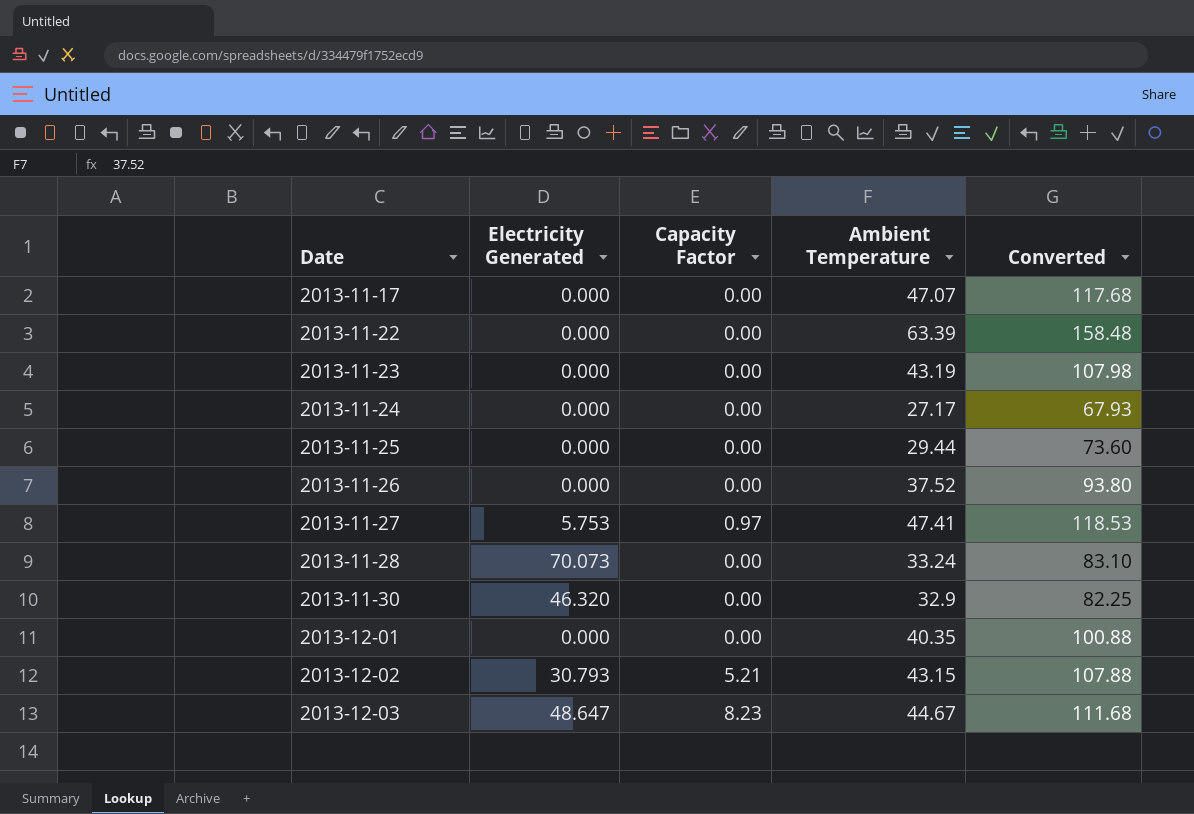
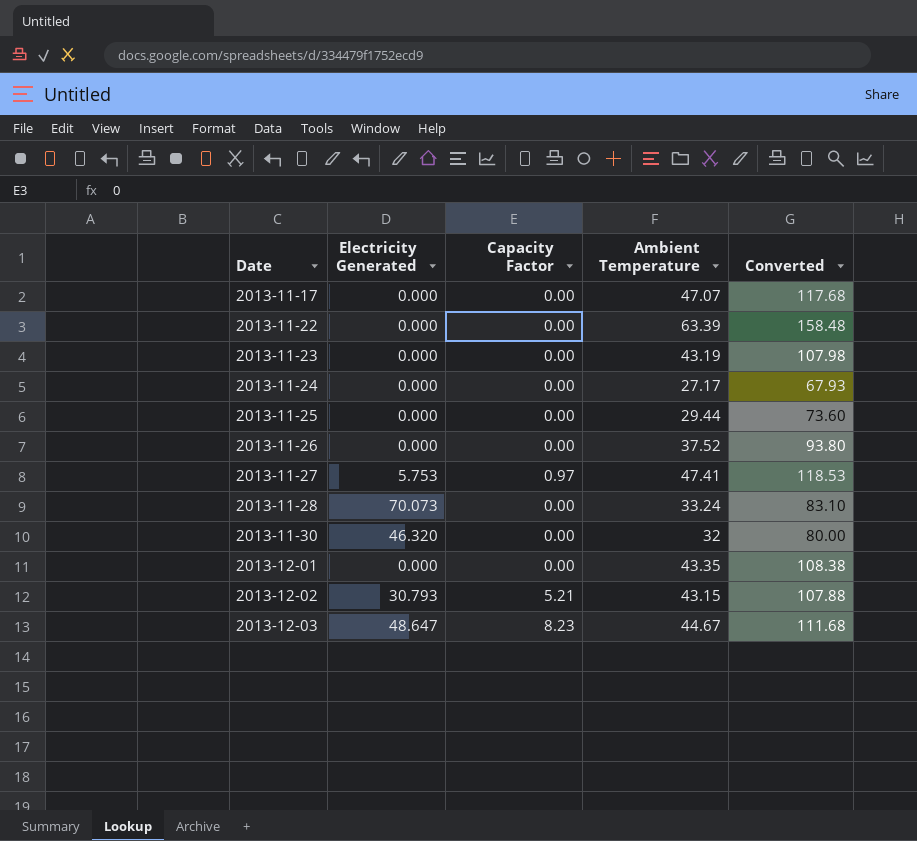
2013-11-30 | Ambient Temperature: 32.9 -> 32
2013-11-30 | Converted: 82.25 -> 80.00
2013-12-01 | Ambient Temperature: 40.35 -> 43.35
2013-12-01 | Converted: 100.88 -> 108.38

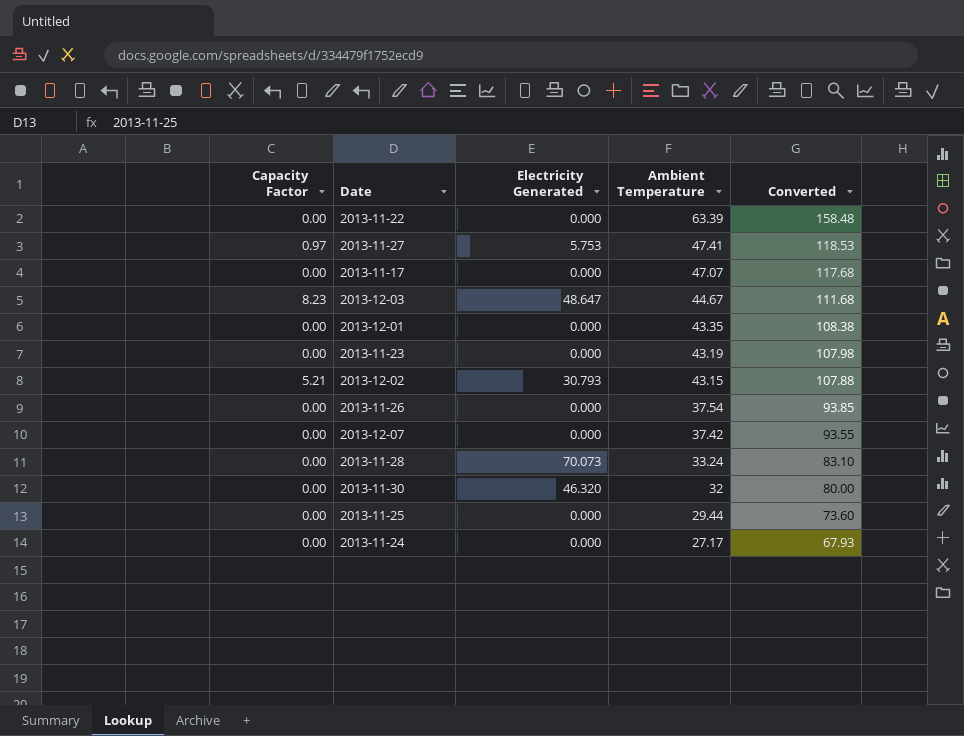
row order: Date ascending -> Ambient Temperature descending
column Capacity Factor | position: 3 -> 1
2013-11-26 | Ambient Temperature: 37.52 -> 37.54
2013-11-26 | Converted: 93.80 -> 93.85
row 2013-12-07: none -> 0.00 | 0.000 | 37.42 | 93.55

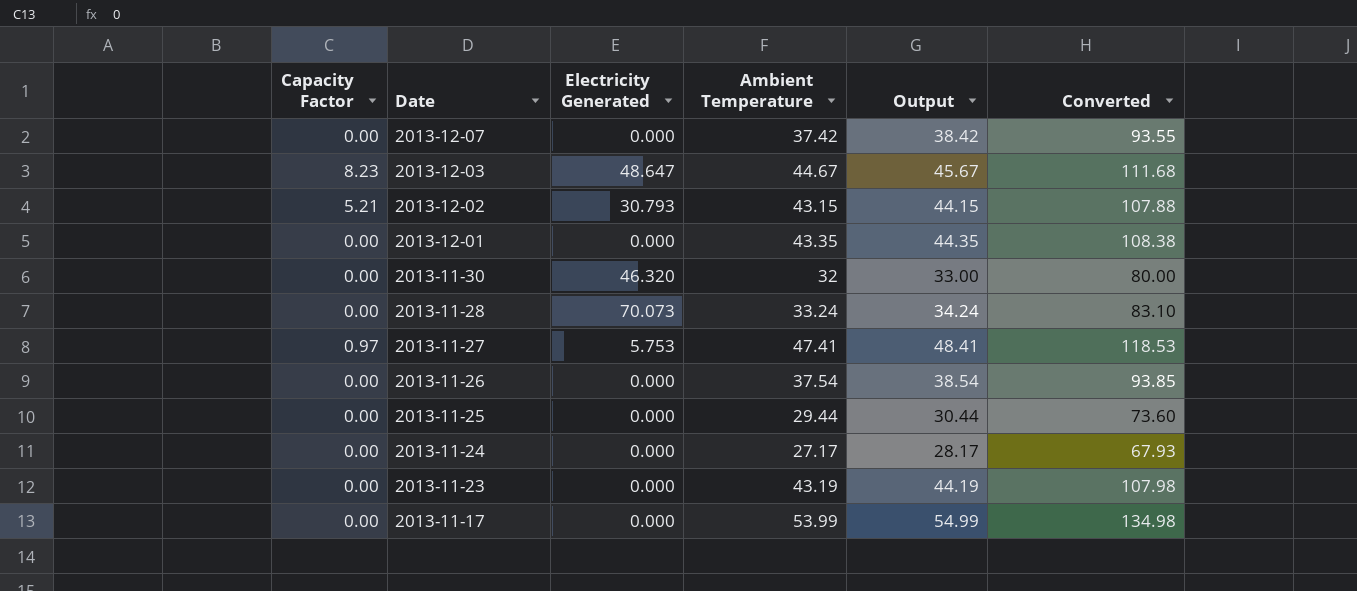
row order: Ambient Temperature descending -> Date descending
column Output | formula: none -> [Ambient Temperature] + 1
row 2013-11-22: 0.00 | 0.000 | 63.39 | 158.48 -> none
2013-11-17 | Ambient Temperature: 47.07 -> 53.99
2013-11-17 | Converted: 117.68 -> 134.98

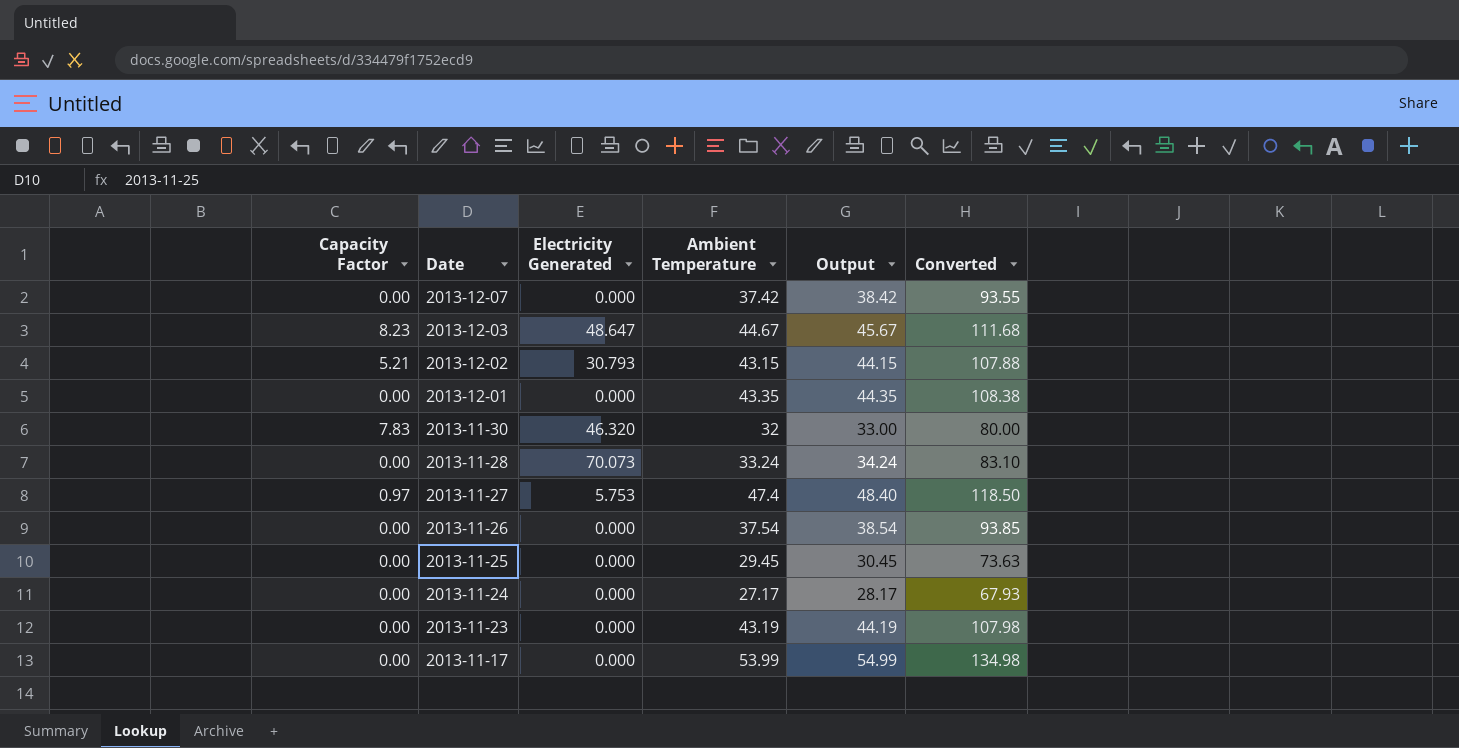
2013-11-30 | Capacity Factor: 0.00 -> 7.83
2013-11-27 | Ambient Temperature: 47.41 -> 47.4
2013-11-27 | Output: 48.41 -> 48.40
2013-11-27 | Converted: 118.53 -> 118.50
2013-11-25 | Ambient Temperature: 29.44 -> 29.45
2013-11-25 | Output: 30.44 -> 30.45
2013-11-25 | Converted: 73.60 -> 73.63

